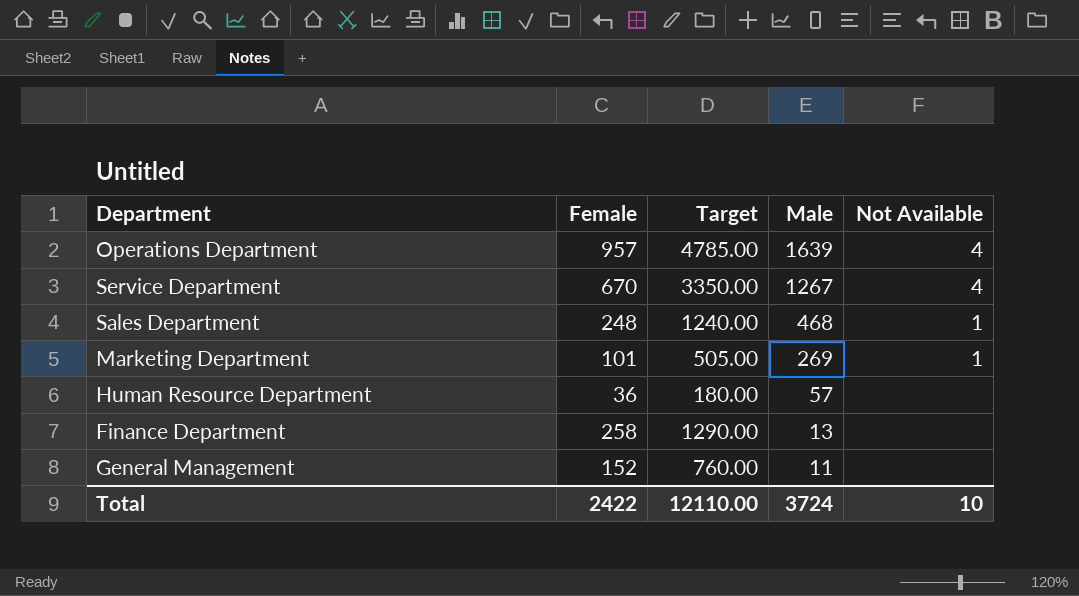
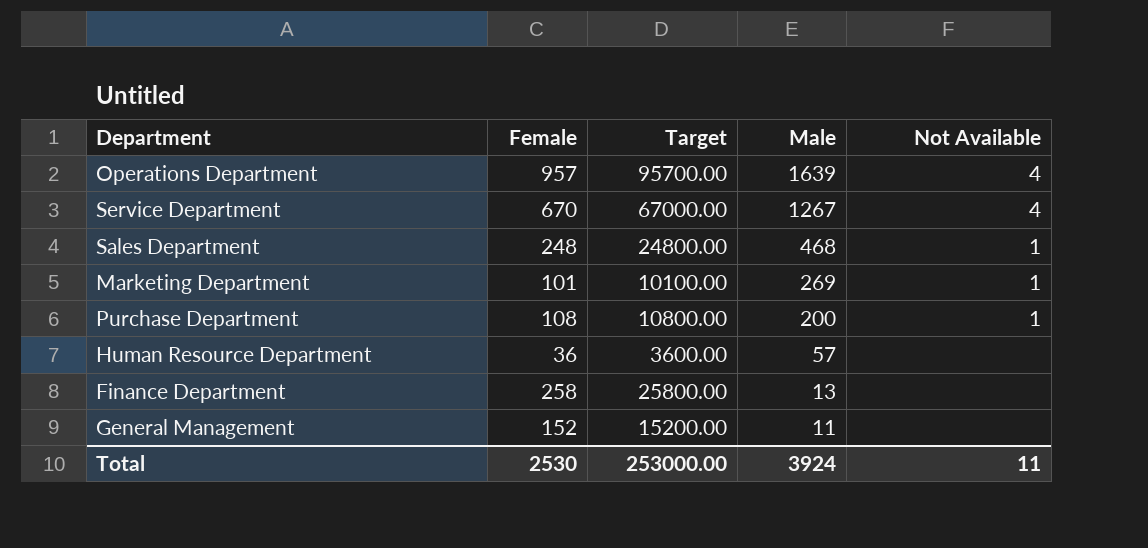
column Target | formula: [Female] * 5 -> [Female] * 100
row Purchase Department: none -> 108 | 10800.00 | 200 | 1
Total | Female: 2422 -> 2530
Total | Target: 12110.00 -> 253000.00
Total | Male: 3724 -> 3924
Total | Not Available: 10 -> 11

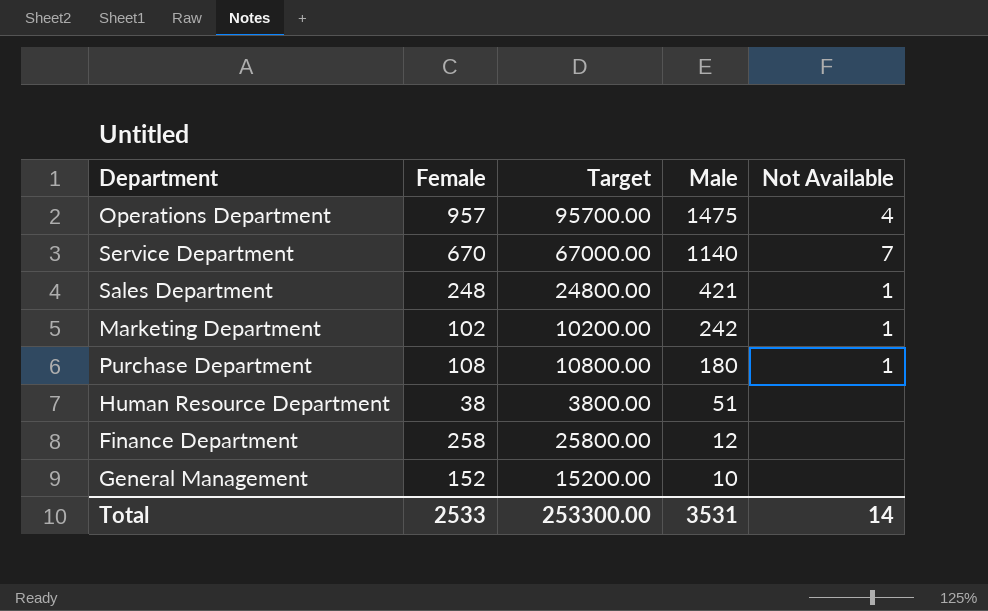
Operations Department | Male: 1639 -> 1475
Service Department | Male: 1267 -> 1140
Service Department | Not Available: 4 -> 7
Sales Department | Male: 468 -> 421
Marketing Department | Female: 101 -> 102
Marketing Department | Target: 10100.00 -> 10200.00
Marketing Department | Male: 269 -> 242
Purchase Department | Male: 200 -> 180
Human Resource Department | Female: 36 -> 38
Human Resource Department | Target: 3600.00 -> 3800.00
Human Resource Department | Male: 57 -> 51
Finance Department | Male: 13 -> 12
General Management | Male: 11 -> 10
Total | Female: 2530 -> 2533
Total | Target: 253000.00 -> 253300.00
Total | Male: 3924 -> 3531
Total | Not Available: 11 -> 14

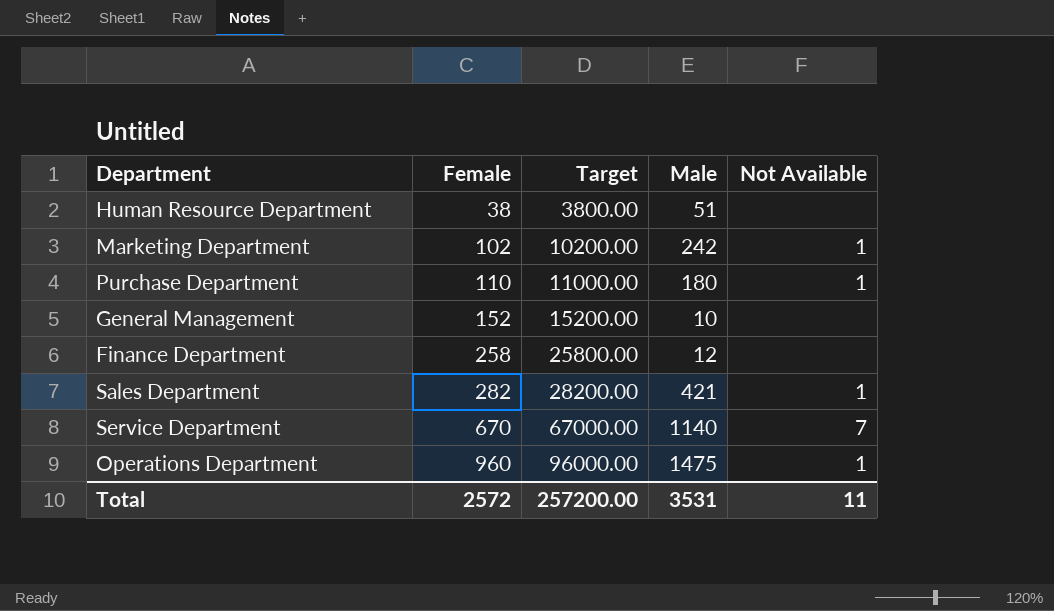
row order: Male descending -> Female ascending
Purchase Department | Female: 108 -> 110
Purchase Department | Target: 10800.00 -> 11000.00
Sales Department | Female: 248 -> 282
Sales Department | Target: 24800.00 -> 28200.00
Operations Department | Female: 957 -> 960
Operations Department | Target: 95700.00 -> 96000.00
Operations Department | Not Available: 4 -> 1
Total | Female: 2533 -> 2572
Total | Target: 253300.00 -> 257200.00
Total | Not Available: 14 -> 11

